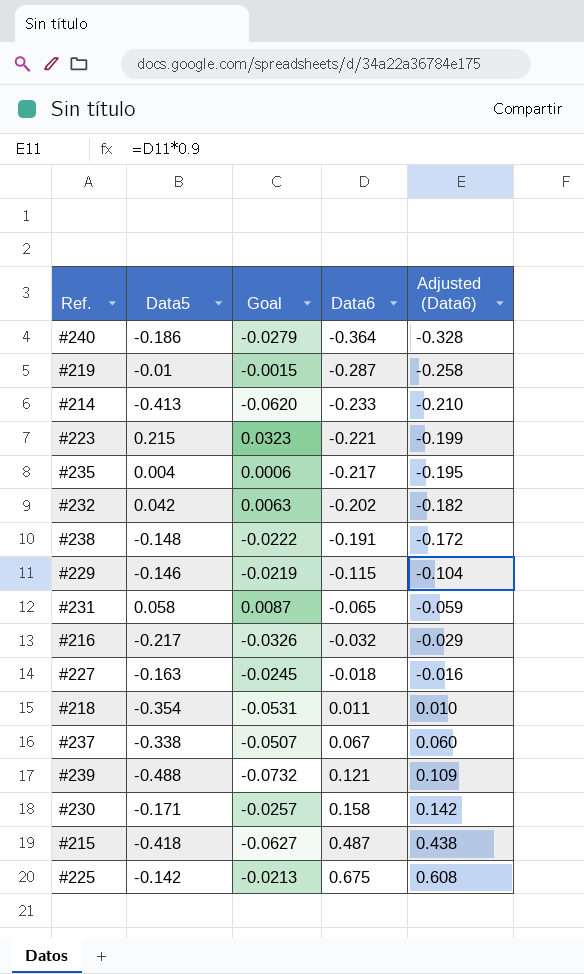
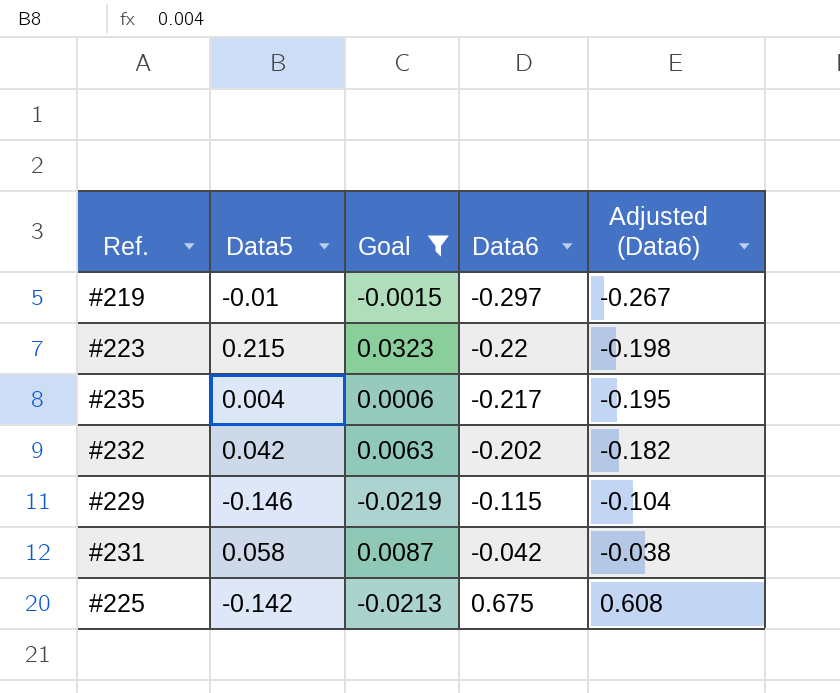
filter: none -> Goal >= -0.0219
#219 | Data6: -0.287 -> -0.297
#219 | Adjusted (Data6): -0.258 -> -0.267
#223 | Data6: -0.221 -> -0.22
#223 | Adjusted (Data6): -0.199 -> -0.198
#231 | Data6: -0.065 -> -0.042
#231 | Adjusted (Data6): -0.059 -> -0.038

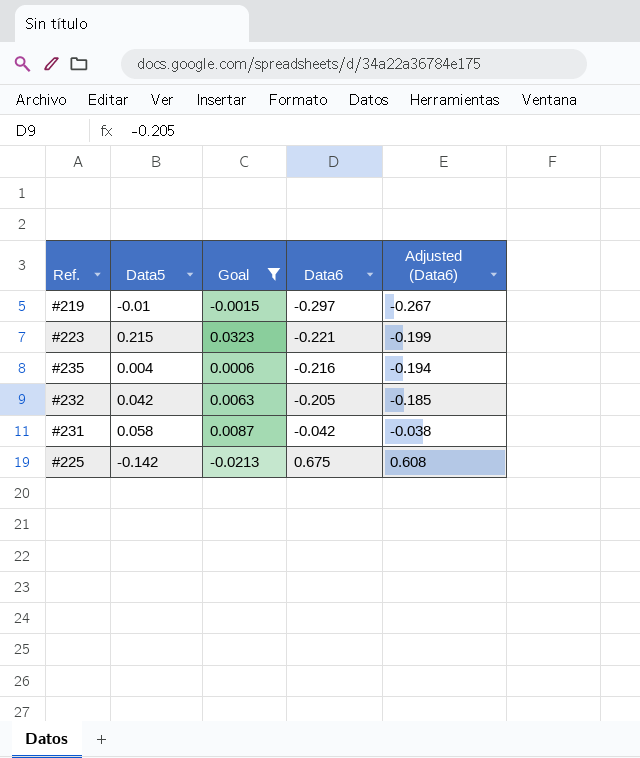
row #229: -0.146 | -0.0219 | -0.115 | -0.104 -> none
#223 | Data6: -0.22 -> -0.221
#223 | Adjusted (Data6): -0.198 -> -0.199
#235 | Data6: -0.217 -> -0.216
#235 | Adjusted (Data6): -0.195 -> -0.194
#232 | Data6: -0.202 -> -0.205
#232 | Adjusted (Data6): -0.182 -> -0.185

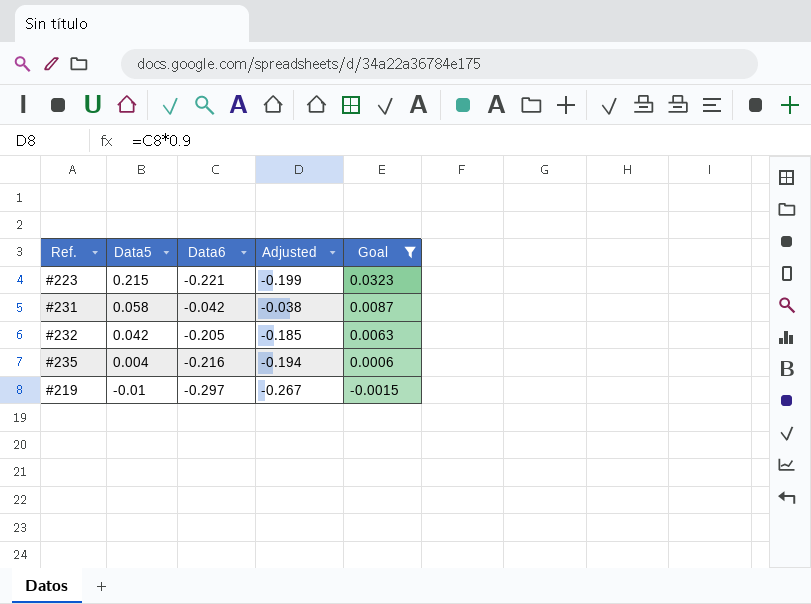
row order: Data6 ascending -> Data5 descending
column name: Adjusted (Data6) -> Adjusted
column Goal | position: 3 -> 5
row #225: -0.142 | -0.0213 | 0.675 | 0.608 -> none

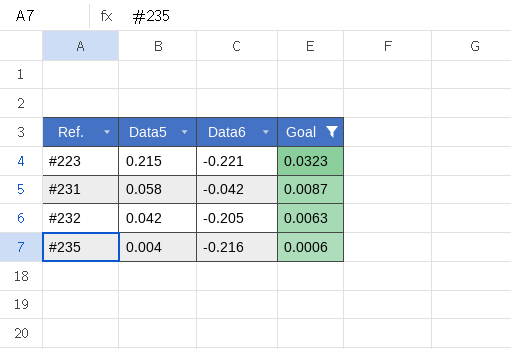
column Adjusted | formula: [Data6] * 0.9 -> none
row #219: -0.01 | -0.297 | -0.267 | -0.0015 -> none

